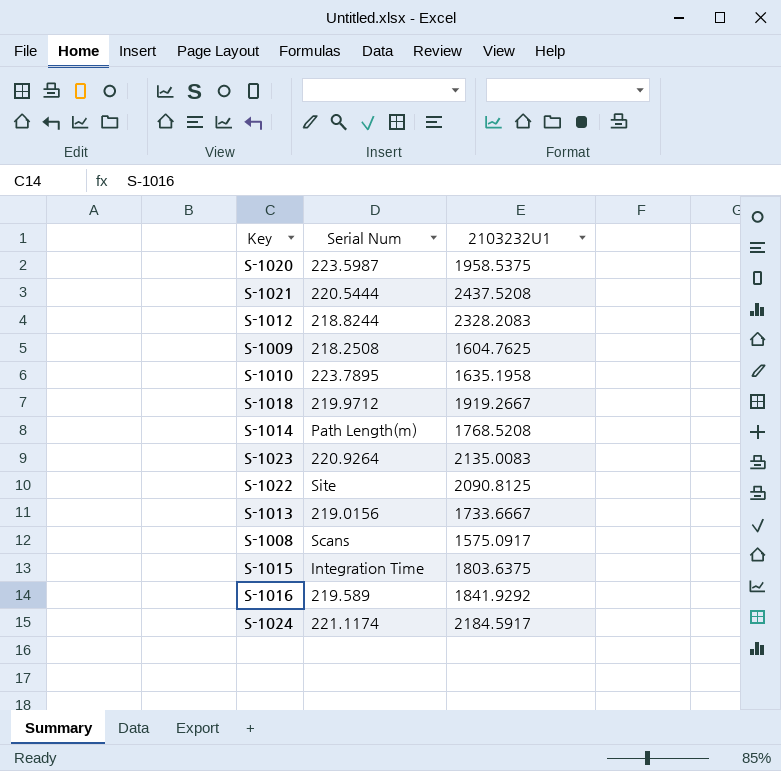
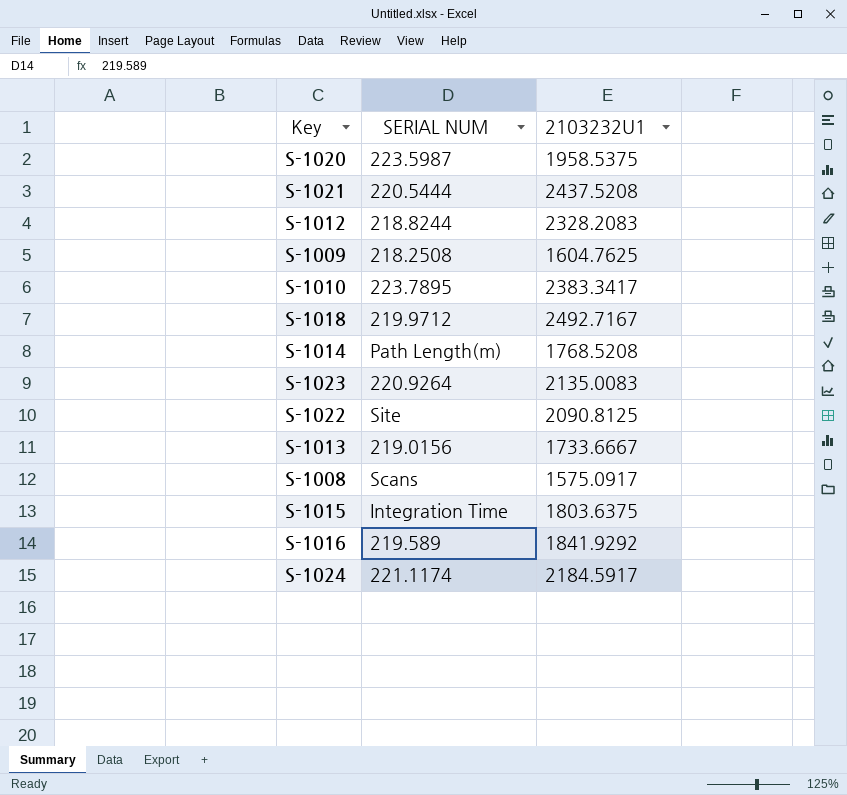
column name: Serial Num -> SERIAL NUM
S-1010 | 2103232U1: 1635.1958 -> 2383.3417
S-1018 | 2103232U1: 1919.2667 -> 2492.7167

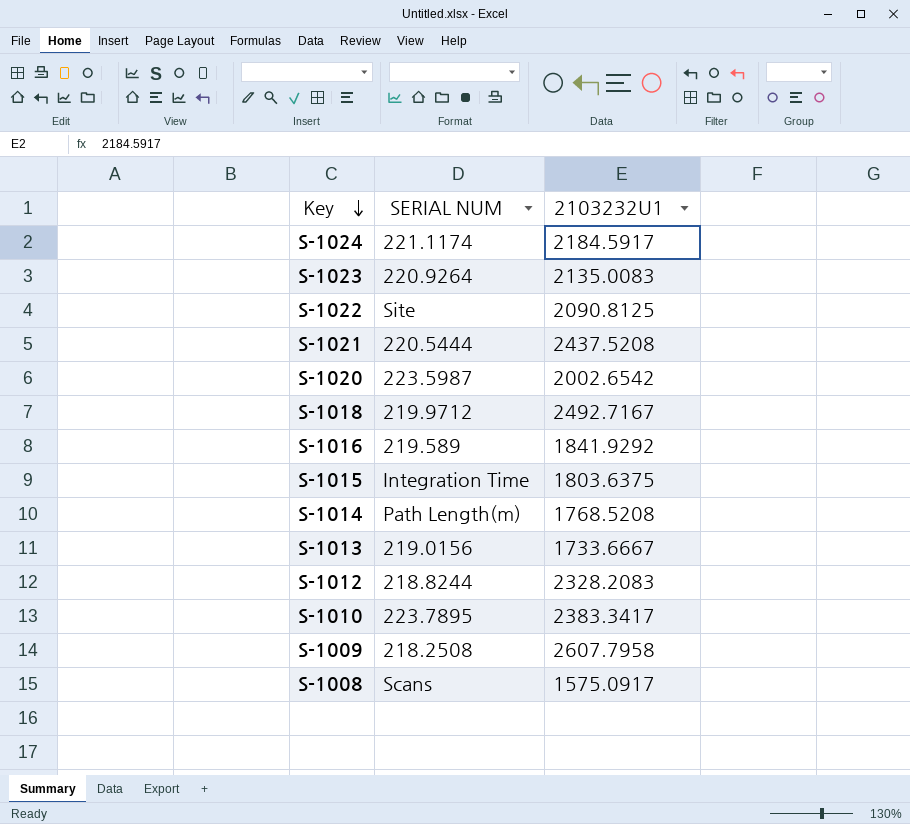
row order: none -> Key descending
S-1020 | 2103232U1: 1958.5375 -> 2002.6542
S-1009 | 2103232U1: 1604.7625 -> 2607.7958

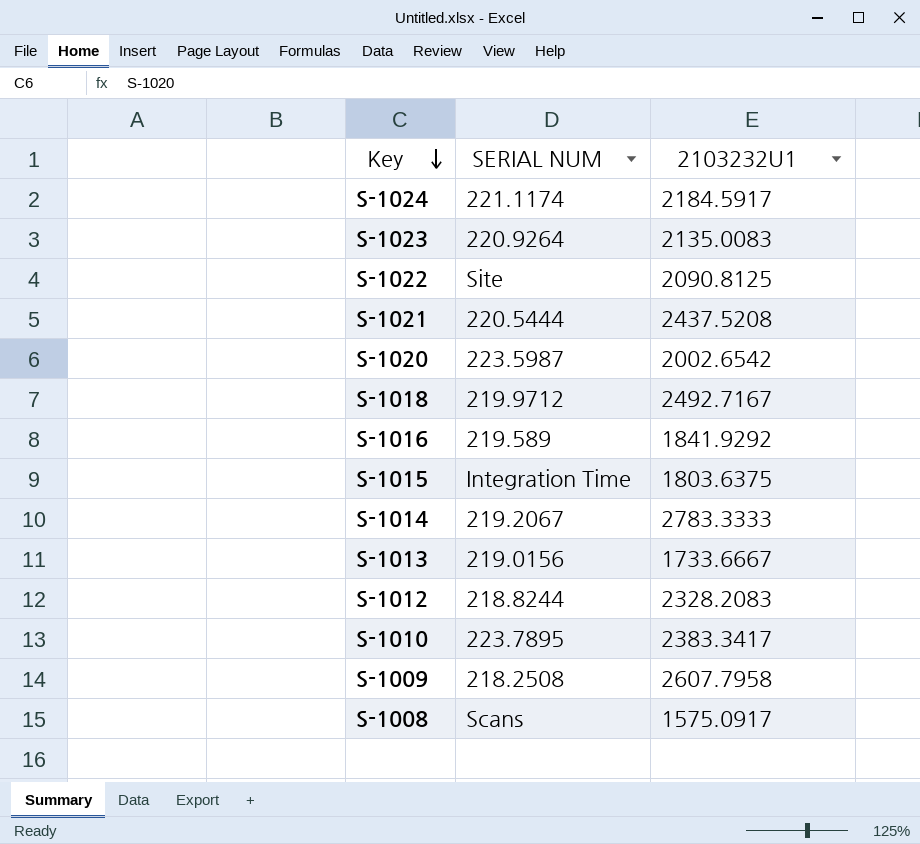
S-1014 | SERIAL NUM: Path Length(m) -> 219.2067
S-1014 | 2103232U1: 1768.5208 -> 2783.3333

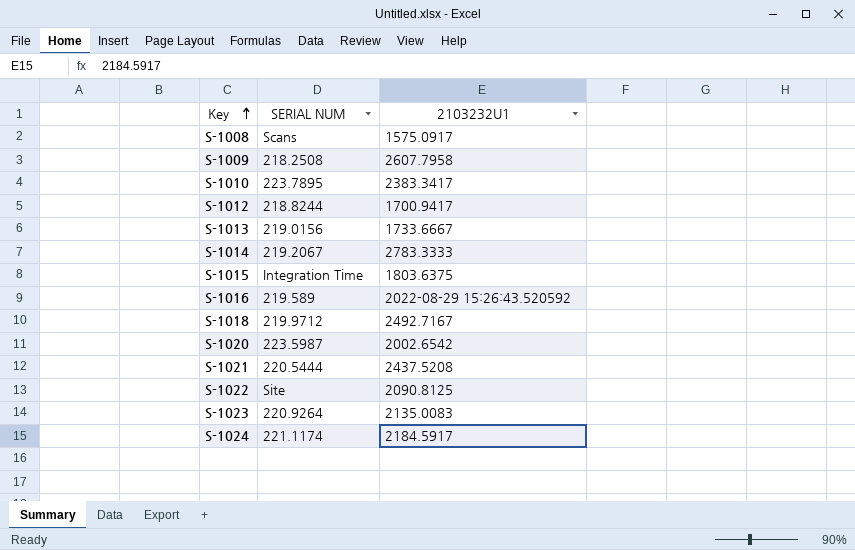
row order: Key descending -> Key ascending
S-1012 | 2103232U1: 2328.2083 -> 1700.9417
S-1016 | 2103232U1: 1841.9292 -> 2022-08-29 15:26:43.520592

